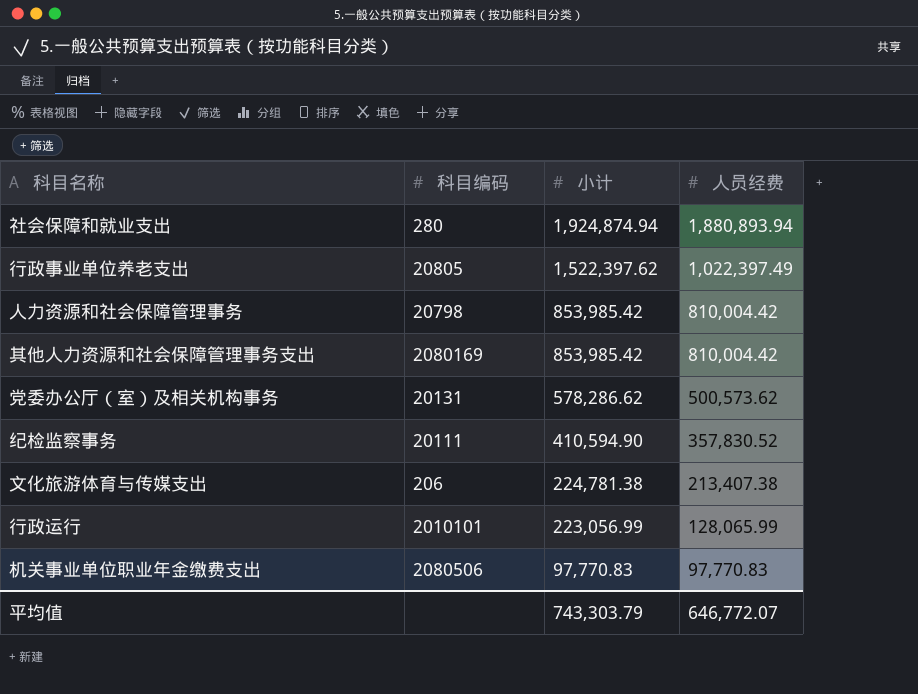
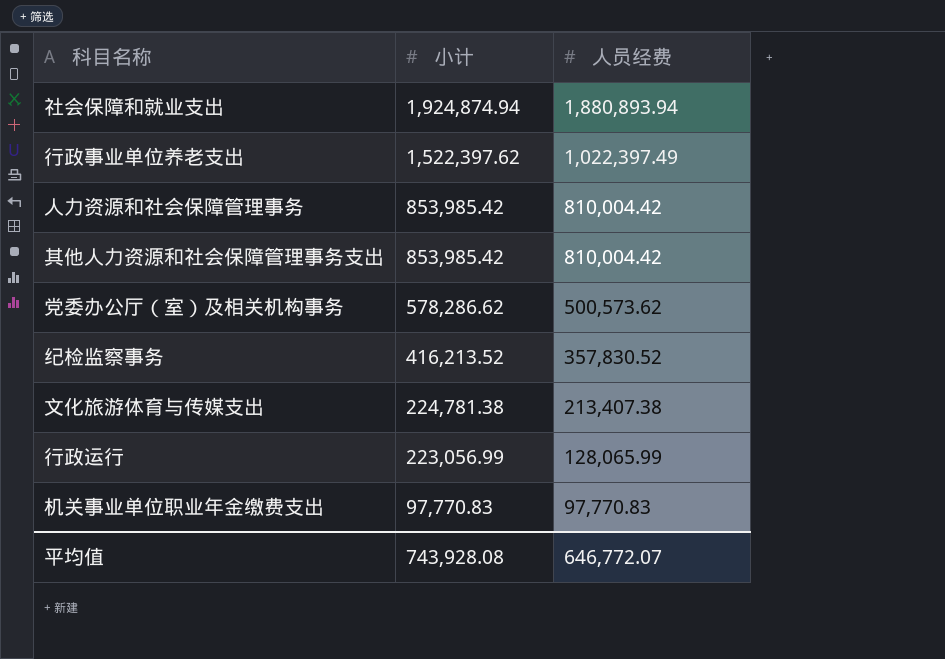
column 科目编码 | position: 2 -> none
纪检监察事务 | 小计: 410,594.90 -> 416,213.52
平均值 | 小计: 743,303.79 -> 743,928.08

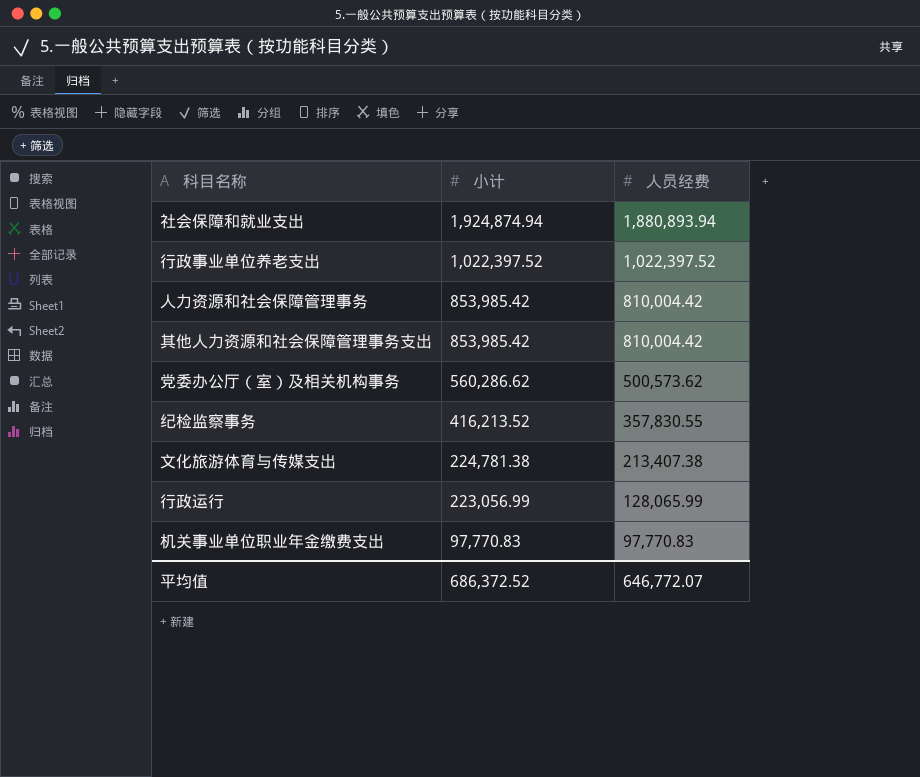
行政事业单位养老支出 | 小计: 1,522,397.62 -> 1,022,397.52
行政事业单位养老支出 | 人员经费: 1,022,397.49 -> 1,022,397.52
党委办公厅（室）及相关机构事务 | 小计: 578,286.62 -> 560,286.62
纪检监察事务 | 人员经费: 357,830.52 -> 357,830.55
平均值 | 小计: 743,928.08 -> 686,372.52

